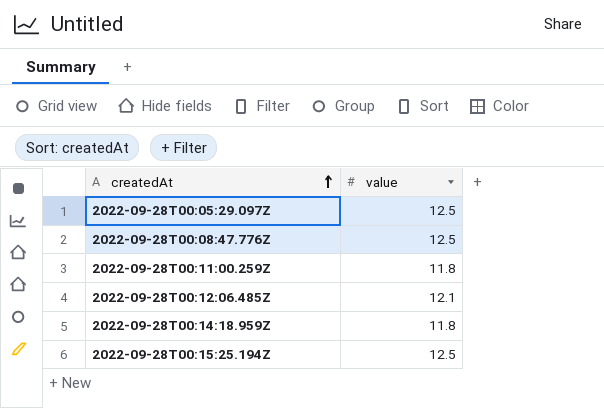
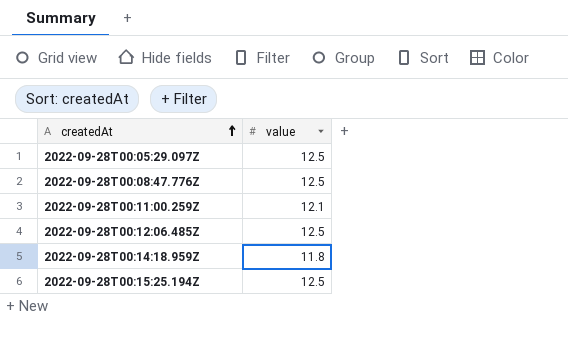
2022-09-28T00:11:00.259Z | value: 11.8 -> 12.1
2022-09-28T00:12:06.485Z | value: 12.1 -> 12.5

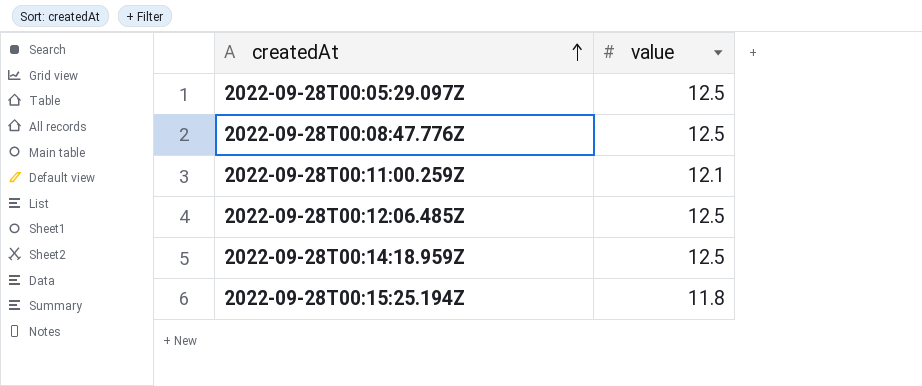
2022-09-28T00:14:18.959Z | value: 11.8 -> 12.5
2022-09-28T00:15:25.194Z | value: 12.5 -> 11.8

